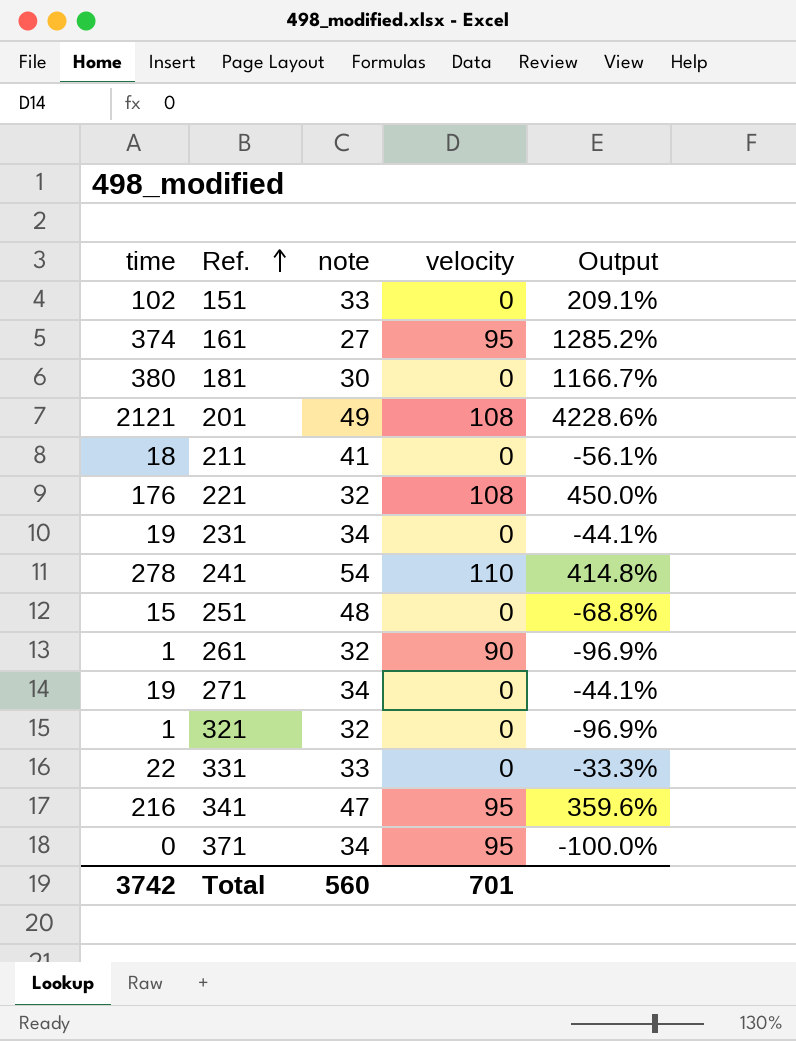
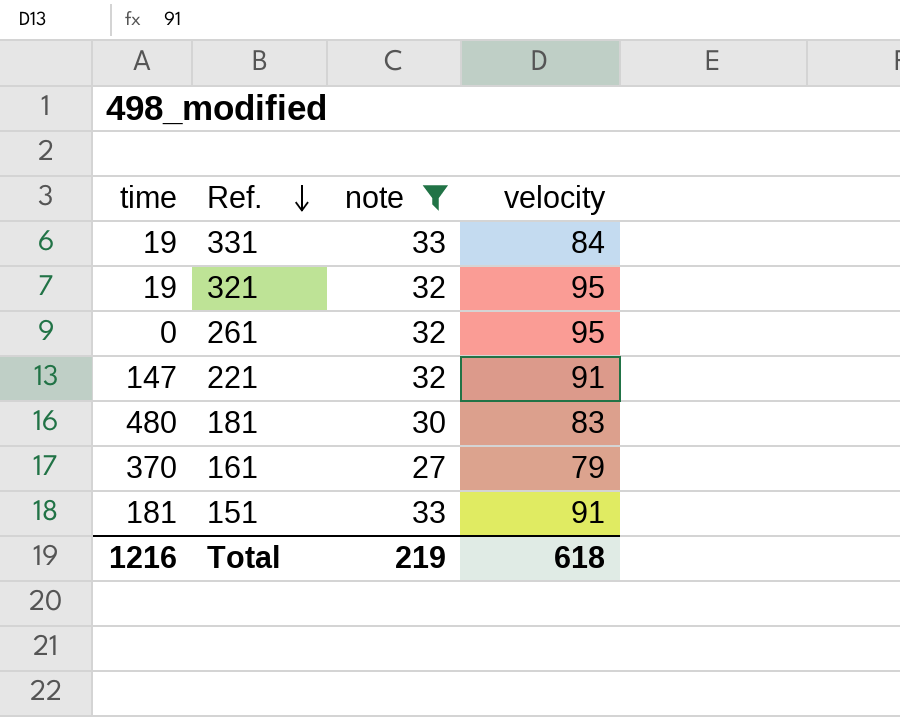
filter: none -> note <= 33
row order: Ref. ascending -> Ref. descending
column Output | formula: ([time] - [note]) / [note] -> none
331 | time: 22 -> 19
331 | velocity: 0 -> 84
321 | time: 1 -> 19
321 | velocity: 0 -> 95
261 | time: 1 -> 0
261 | velocity: 90 -> 95
221 | time: 176 -> 147
221 | velocity: 108 -> 91
181 | time: 380 -> 480
181 | velocity: 0 -> 83
161 | time: 374 -> 370
161 | velocity: 95 -> 79
151 | time: 102 -> 181
151 | velocity: 0 -> 91
Total | time: 3742 -> 1216
Total | note: 560 -> 219
Total | velocity: 701 -> 618

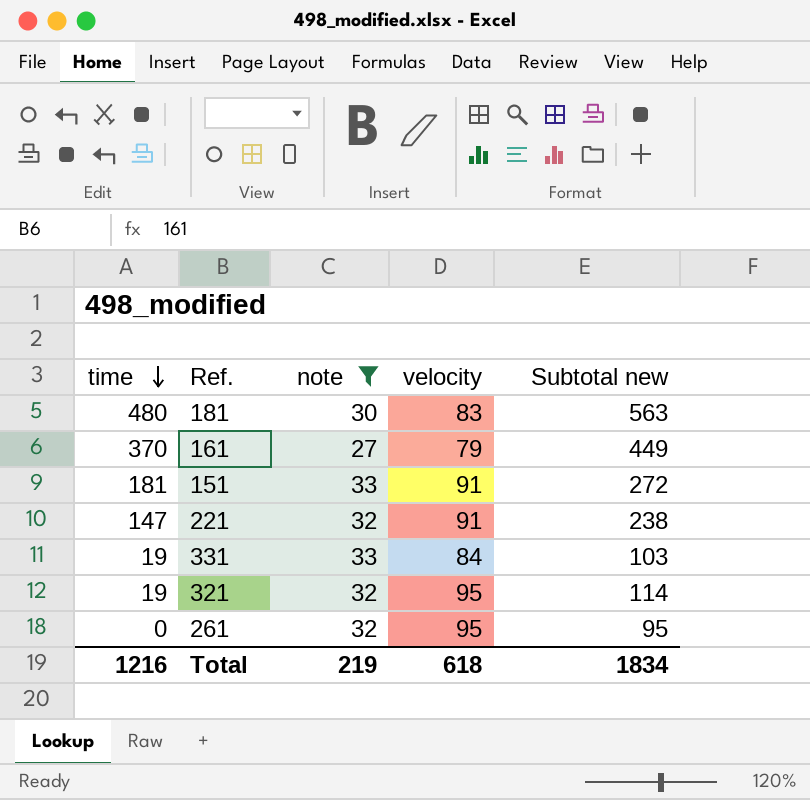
row order: Ref. descending -> time descending
column Subtotal new | formula: none -> [time] + [velocity]

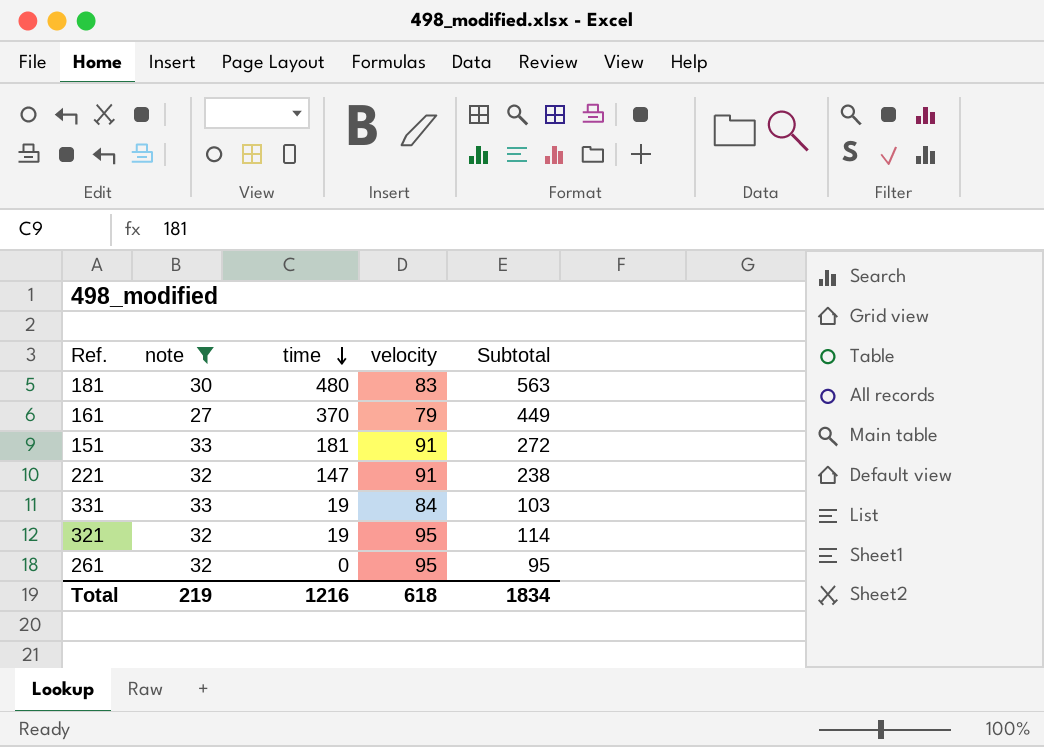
column time | position: 1 -> 3
column name: Subtotal new -> Subtotal

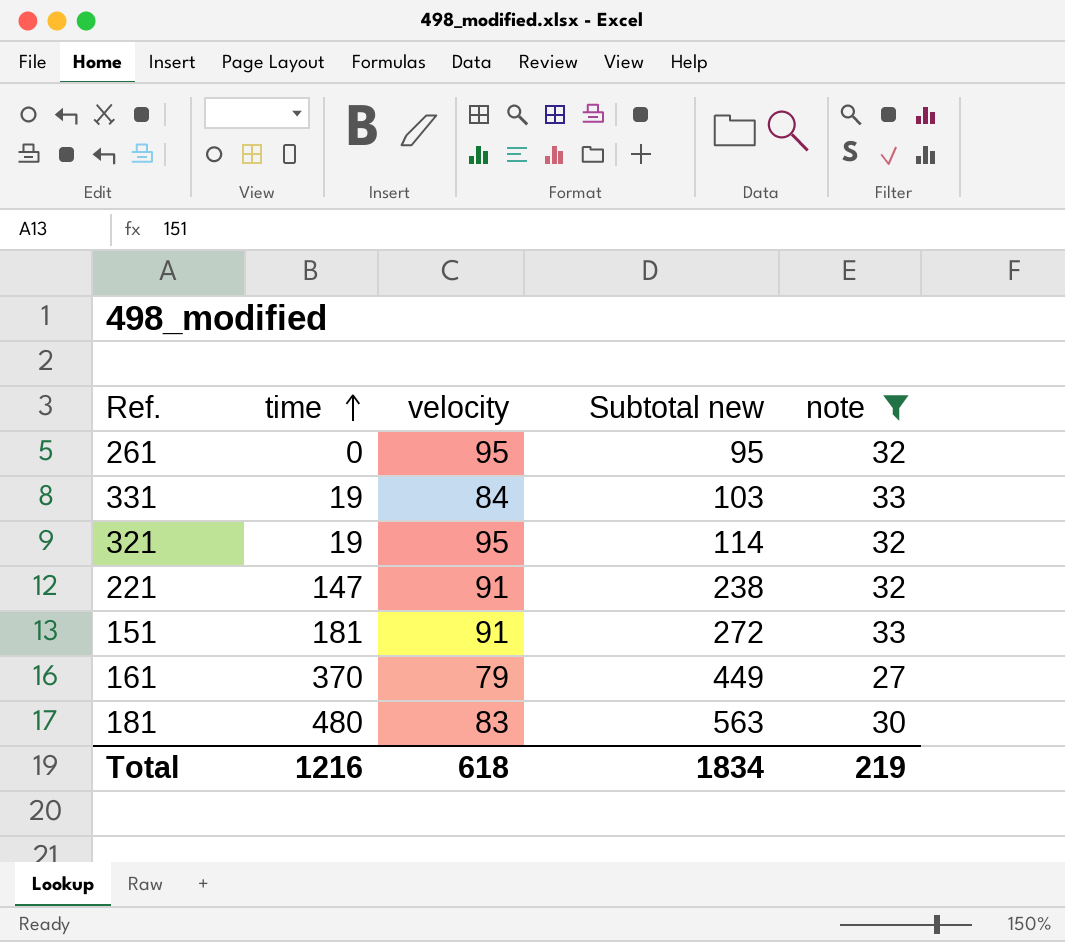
row order: time descending -> time ascending
column name: Subtotal -> Subtotal new
column note | position: 2 -> 5

